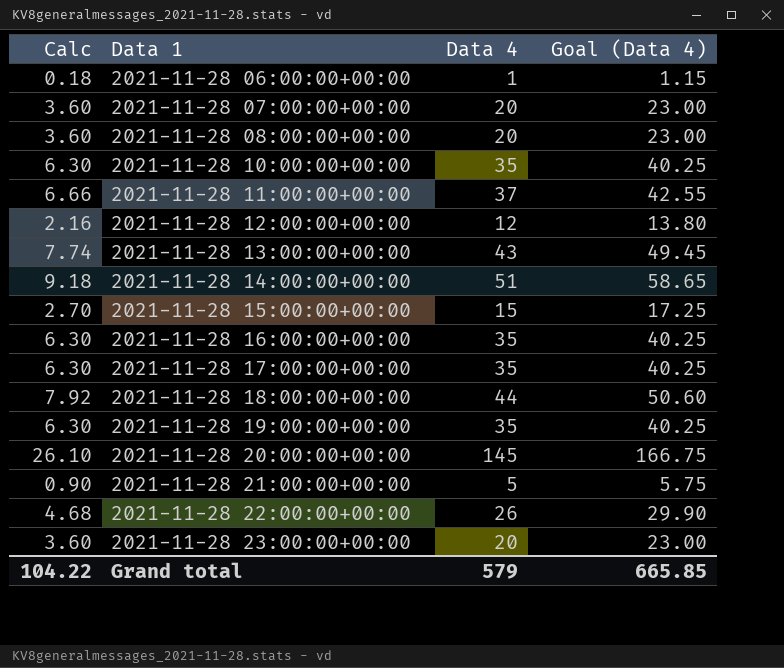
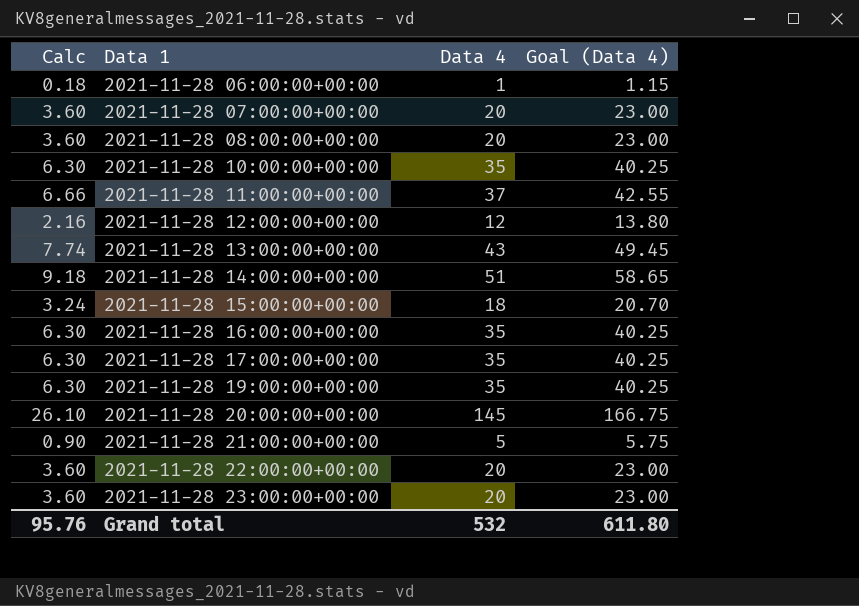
row 2021-11-28 18:00:00+00:00: 7.92 | 44 | 50.60 -> none
2021-11-28 15:00:00+00:00 | Calc: 2.70 -> 3.24
2021-11-28 15:00:00+00:00 | Data 4: 15 -> 18
2021-11-28 15:00:00+00:00 | Goal (Data 4): 17.25 -> 20.70
2021-11-28 22:00:00+00:00 | Calc: 4.68 -> 3.60
2021-11-28 22:00:00+00:00 | Data 4: 26 -> 20
2021-11-28 22:00:00+00:00 | Goal (Data 4): 29.90 -> 23.00
Grand total | Calc: 104.22 -> 95.76
Grand total | Data 4: 579 -> 532
Grand total | Goal (Data 4): 665.85 -> 611.80

